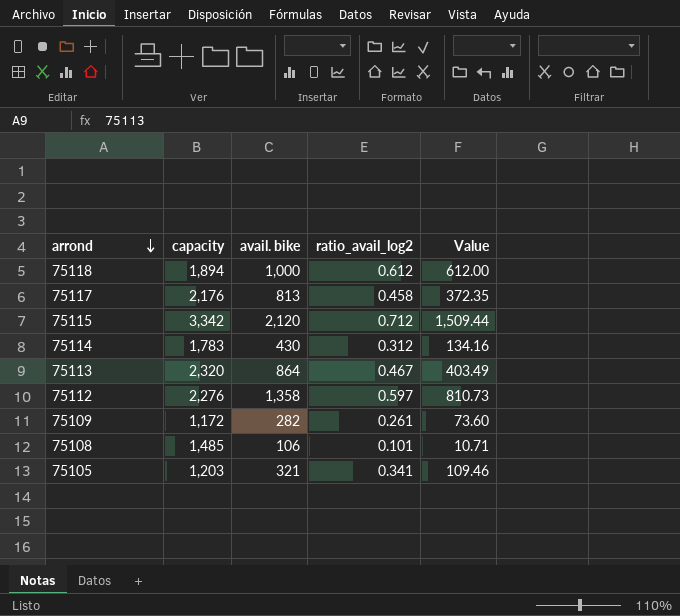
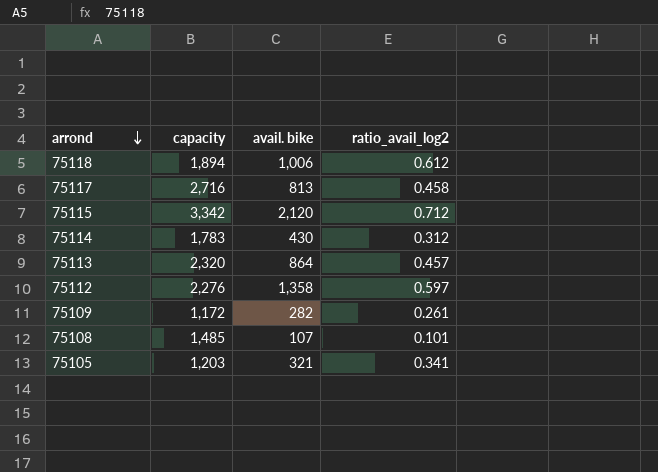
column Value | formula: [avail. bike] * [ratio_avail_log2] -> none
75118 | avail. bike: 1,000 -> 1,006
75117 | capacity: 2,176 -> 2,716
75113 | ratio_avail_log2: 0.467 -> 0.457
75108 | avail. bike: 106 -> 107

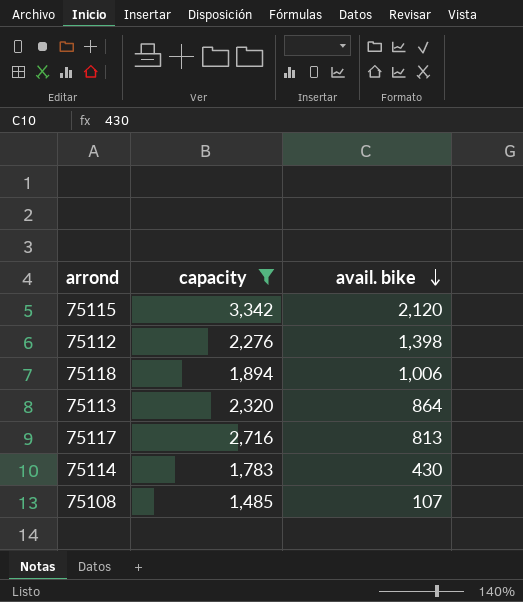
filter: none -> capacity >= 1,485
row order: arrond descending -> avail. bike descending
column ratio_avail_log2 | position: 4 -> none
75112 | avail. bike: 1,358 -> 1,398

